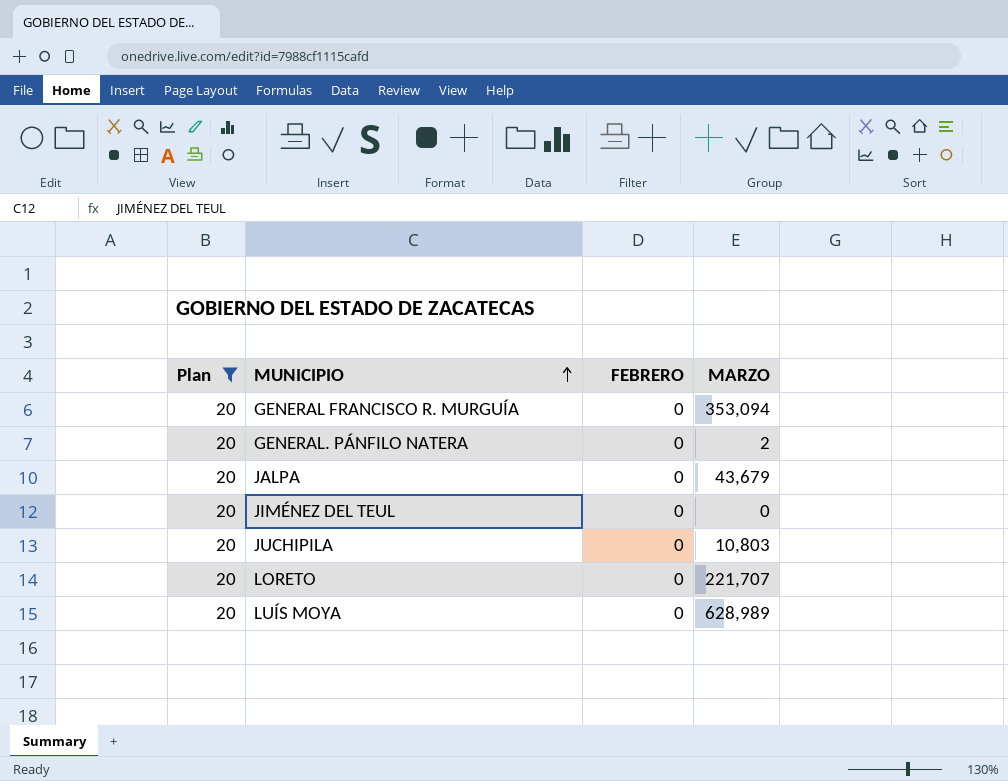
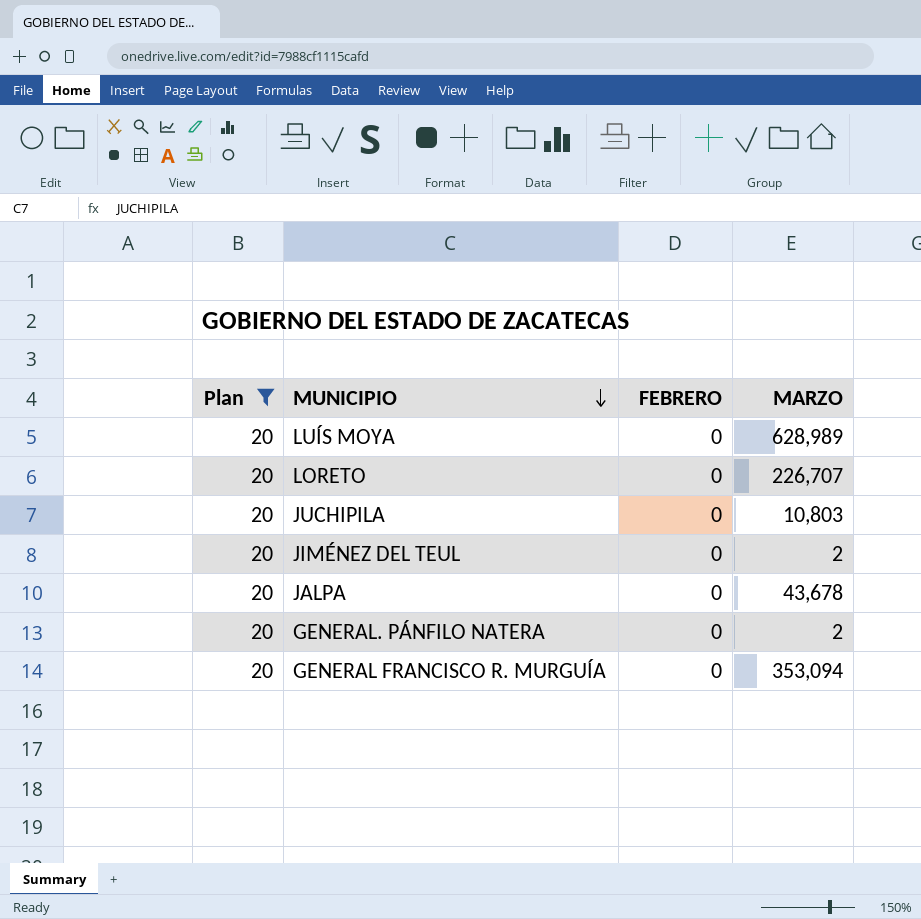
row order: MUNICIPIO ascending -> MUNICIPIO descending
LORETO | MARZO: 221,707 -> 226,707
JIMÉNEZ DEL TEUL | MARZO: 0 -> 2
JALPA | MARZO: 43,679 -> 43,678

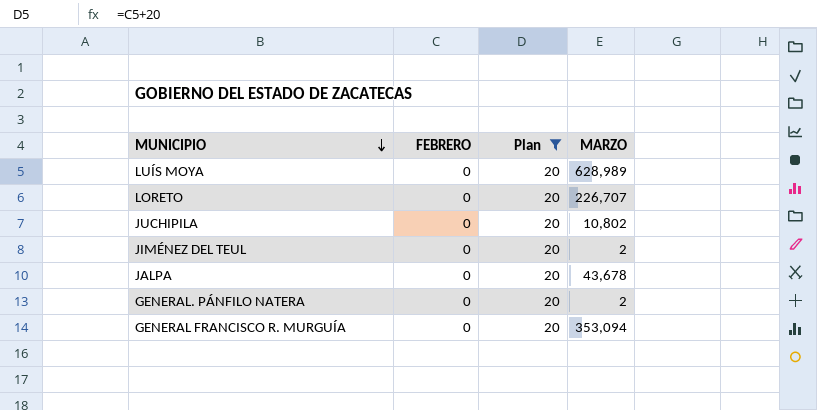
column Plan | position: 1 -> 3
JUCHIPILA | MARZO: 10,803 -> 10,802

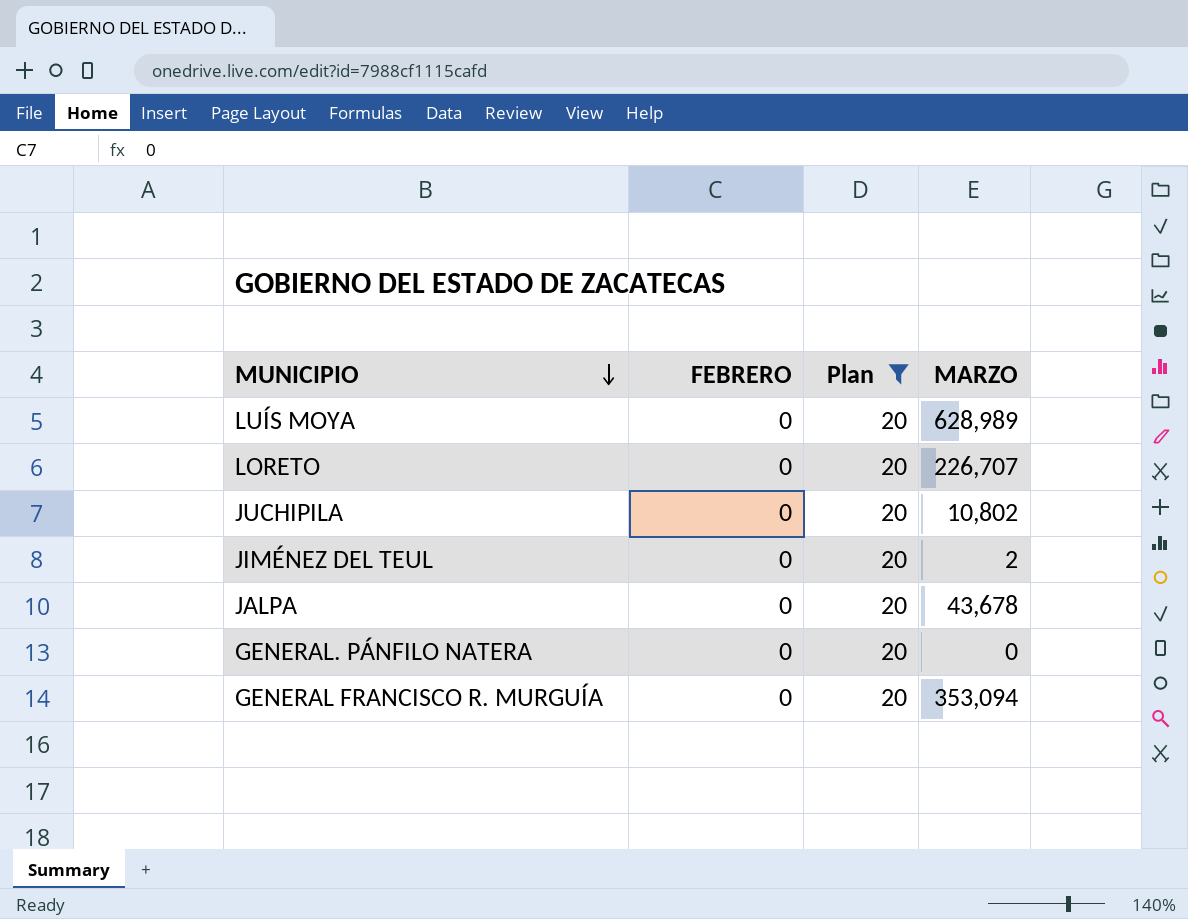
GENERAL. PÁNFILO NATERA | MARZO: 2 -> 0

